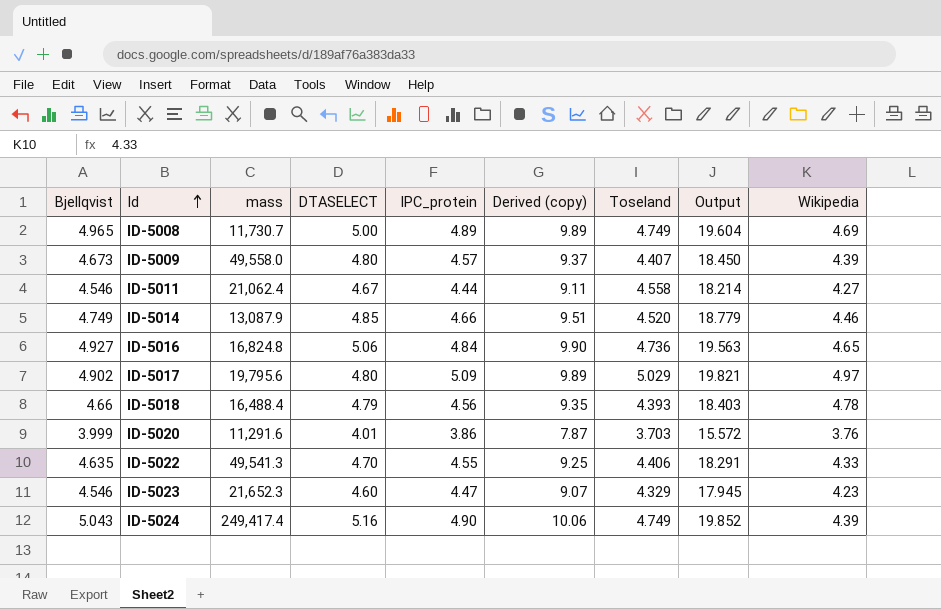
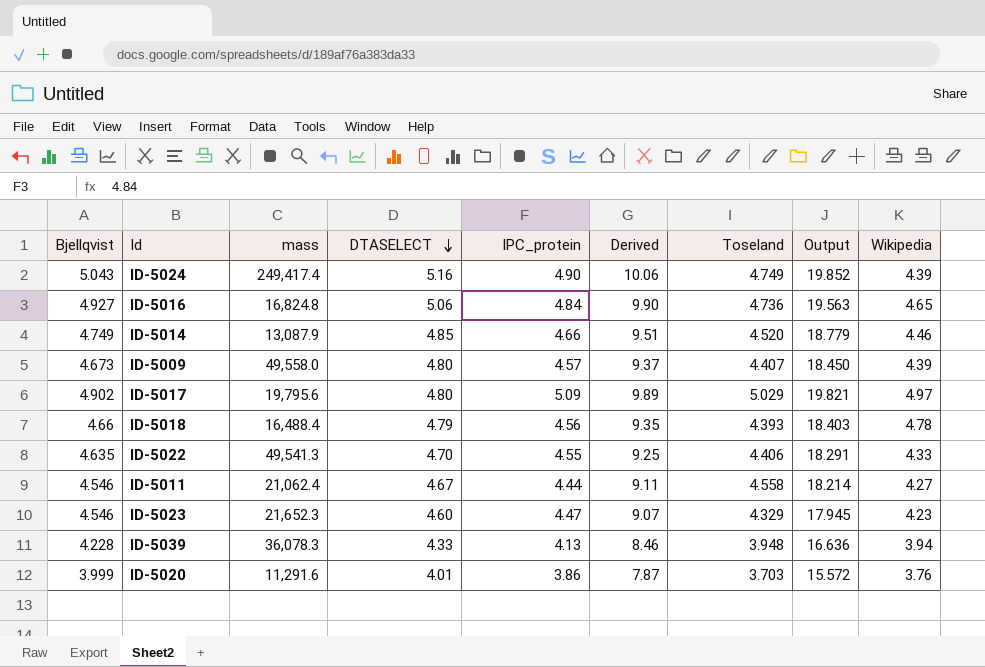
row order: Id ascending -> DTASELECT descending
column name: Derived (copy) -> Derived
row ID-5008: 4.965 | 11,730.7 | 5.00 | 4.89 | 9.89 | 4.749 | 19.604 | 4.69 -> none
row ID-5039: none -> 4.228 | 36,078.3 | 4.33 | 4.13 | 8.46 | 3.948 | 16.636 | 3.94

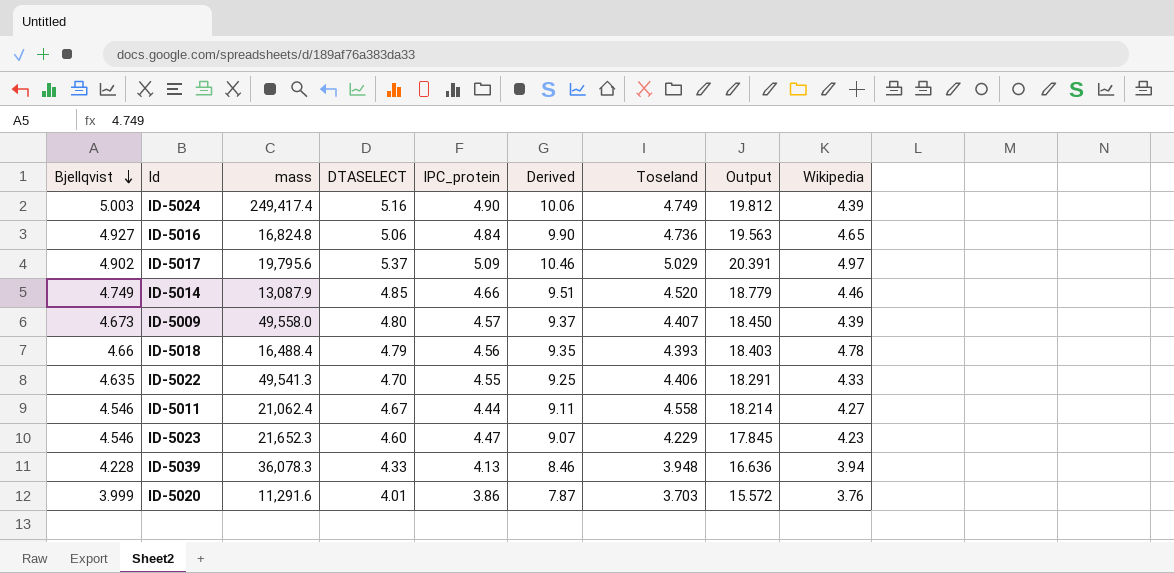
row order: DTASELECT descending -> Bjellqvist descending
ID-5024 | Bjellqvist: 5.043 -> 5.003
ID-5024 | Output: 19.852 -> 19.812
ID-5017 | DTASELECT: 4.80 -> 5.37
ID-5017 | Derived: 9.89 -> 10.46
ID-5017 | Output: 19.821 -> 20.391
ID-5023 | Toseland: 4.329 -> 4.229
ID-5023 | Output: 17.945 -> 17.845

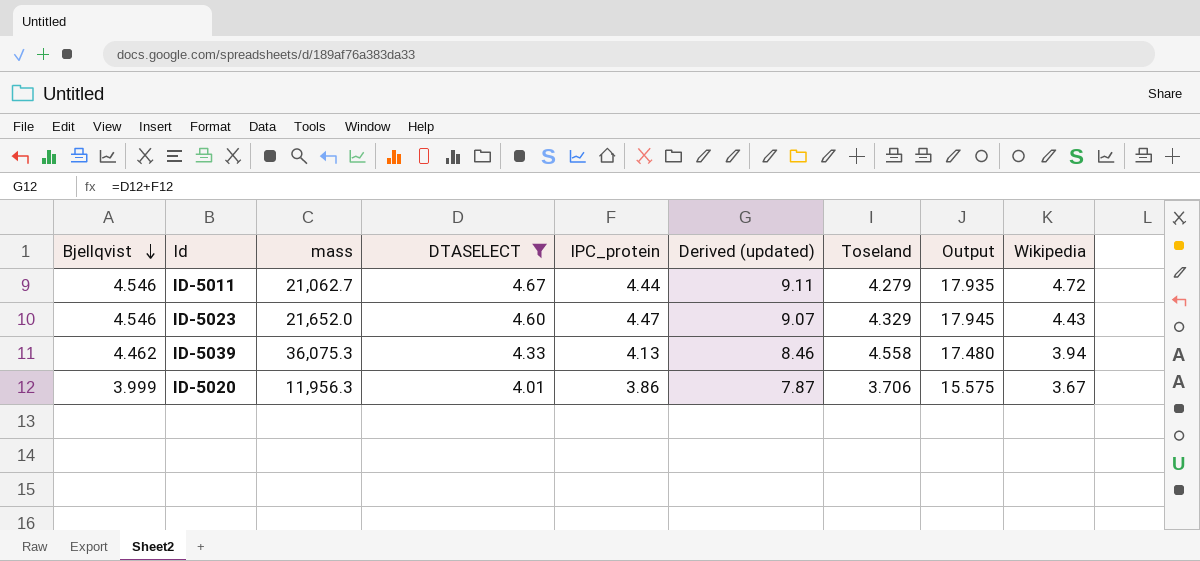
filter: none -> DTASELECT <= 4.67
column name: Derived -> Derived (updated)
ID-5011 | mass: 21,062.4 -> 21,062.7
ID-5011 | Toseland: 4.558 -> 4.279
ID-5011 | Output: 18.214 -> 17.935
ID-5011 | Wikipedia: 4.27 -> 4.72
ID-5023 | mass: 21,652.3 -> 21,652.0
ID-5023 | Toseland: 4.229 -> 4.329
ID-5023 | Output: 17.845 -> 17.945
ID-5023 | Wikipedia: 4.23 -> 4.43
ID-5039 | Bjellqvist: 4.228 -> 4.462
ID-5039 | mass: 36,078.3 -> 36,075.3
ID-5039 | Toseland: 3.948 -> 4.558
ID-5039 | Output: 16.636 -> 17.480
ID-5020 | mass: 11,291.6 -> 11,956.3
ID-5020 | Toseland: 3.703 -> 3.706
ID-5020 | Output: 15.572 -> 15.575
ID-5020 | Wikipedia: 3.76 -> 3.67

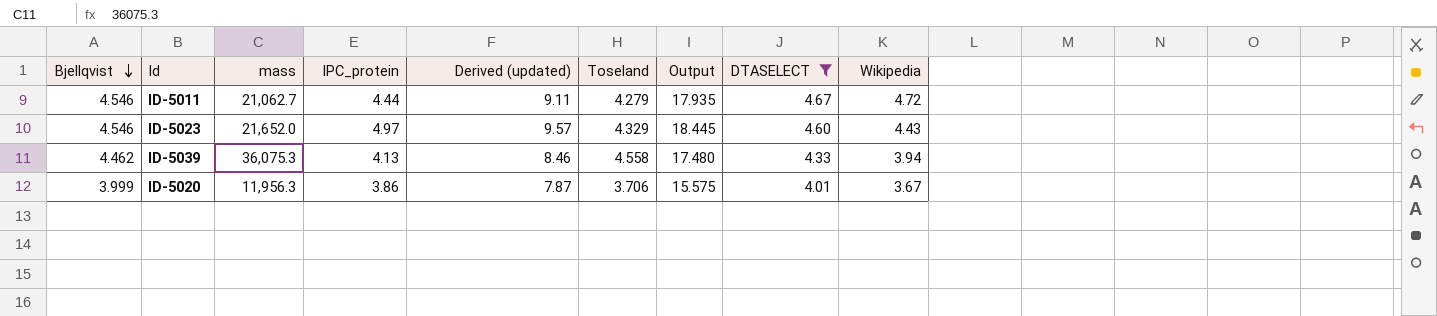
column DTASELECT | position: 4 -> 8
ID-5023 | IPC_protein: 4.47 -> 4.97
ID-5023 | Derived (updated): 9.07 -> 9.57
ID-5023 | Output: 17.945 -> 18.445

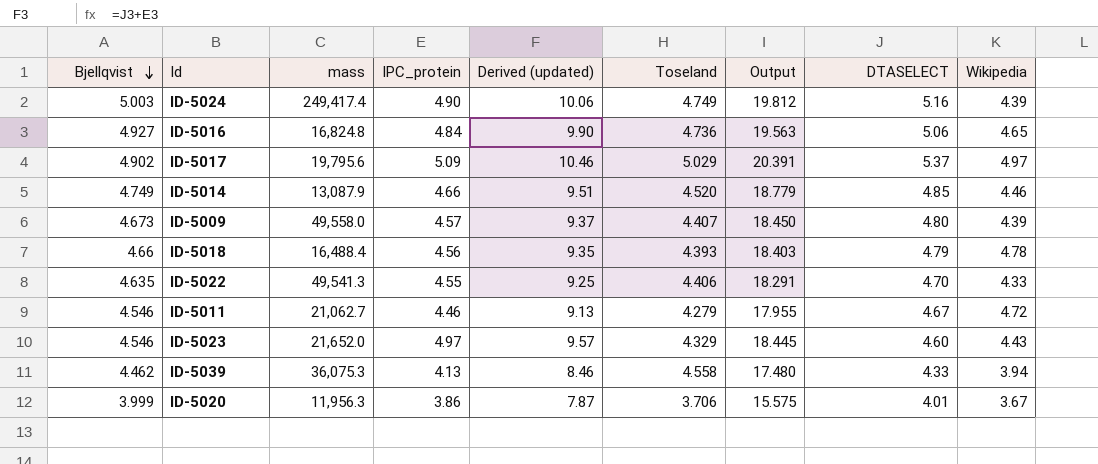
filter: DTASELECT <= 4.67 -> none
ID-5011 | IPC_protein: 4.44 -> 4.46
ID-5011 | Derived (updated): 9.11 -> 9.13
ID-5011 | Output: 17.935 -> 17.955

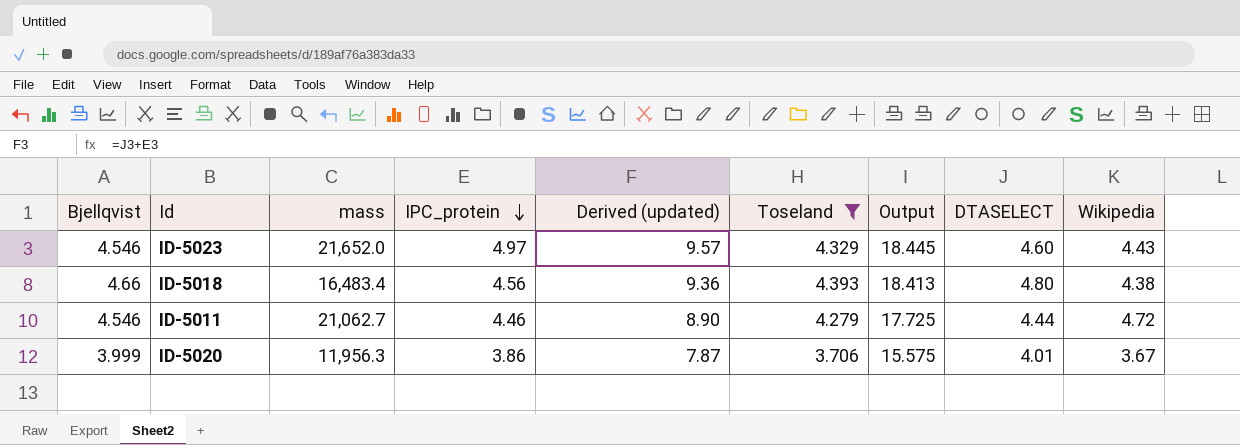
filter: none -> Toseland <= 4.393
row order: Bjellqvist descending -> IPC_protein descending
ID-5018 | mass: 16,488.4 -> 16,483.4
ID-5018 | Derived (updated): 9.35 -> 9.36
ID-5018 | Output: 18.403 -> 18.413
ID-5018 | DTASELECT: 4.79 -> 4.80
ID-5018 | Wikipedia: 4.78 -> 4.38
ID-5011 | Derived (updated): 9.13 -> 8.90
ID-5011 | Output: 17.955 -> 17.725
ID-5011 | DTASELECT: 4.67 -> 4.44

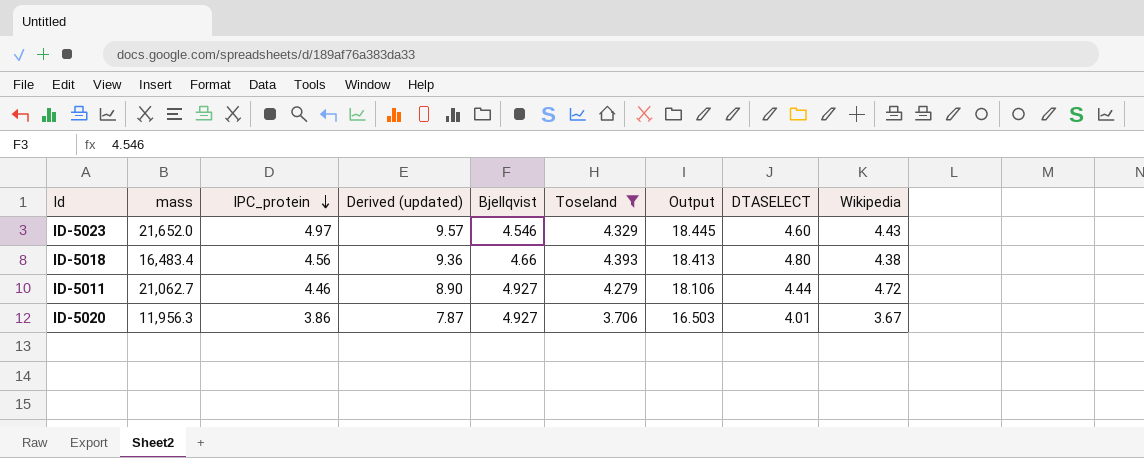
column Bjellqvist | position: 1 -> 5
ID-5011 | Bjellqvist: 4.546 -> 4.927
ID-5011 | Output: 17.725 -> 18.106
ID-5020 | Bjellqvist: 3.999 -> 4.927
ID-5020 | Output: 15.575 -> 16.503

